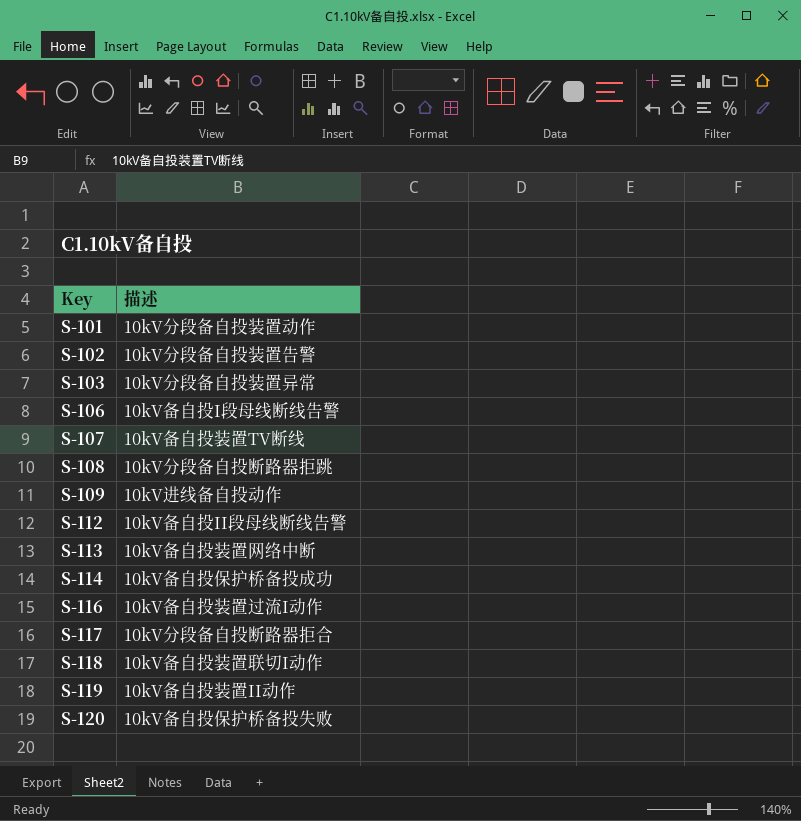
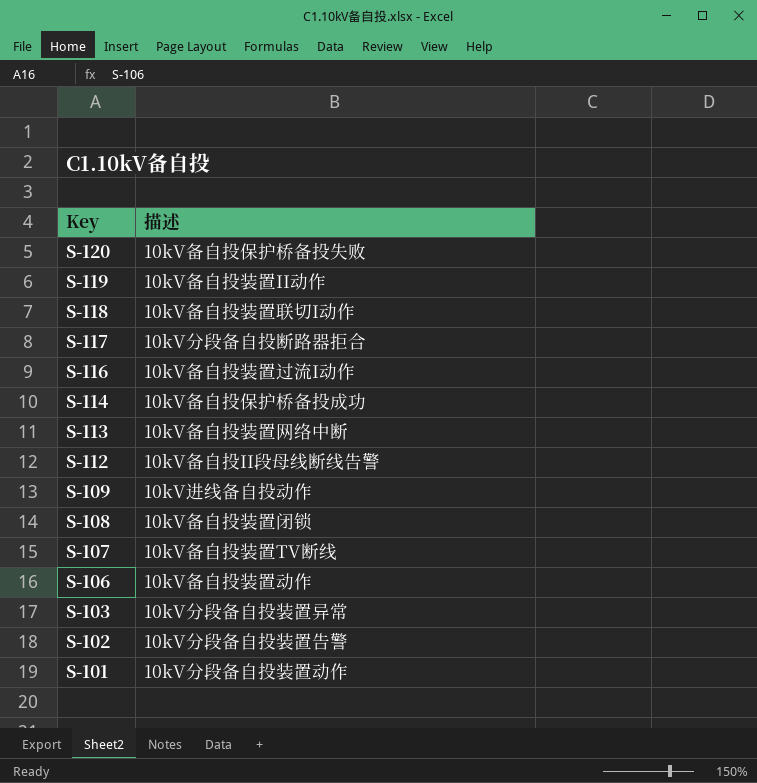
row order: Key ascending -> Key descending
S-108 | 描述: 10kV分段备自投断路器拒跳 -> 10kV备自投装置闭锁
S-106 | 描述: 10kV备自投I段母线断线告警 -> 10kV备自投装置动作

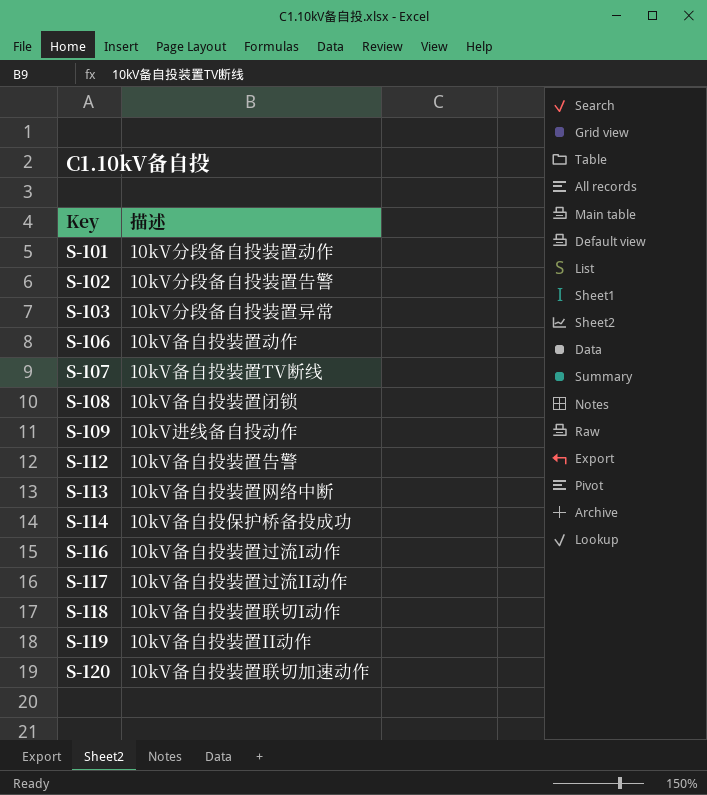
row order: Key descending -> Key ascending
S-112 | 描述: 10kV备自投II段母线断线告警 -> 10kV备自投装置告警
S-117 | 描述: 10kV分段备自投断路器拒合 -> 10kV备自投装置过流II动作
S-120 | 描述: 10kV备自投保护桥备投失败 -> 10kV备自投装置联切加速动作

